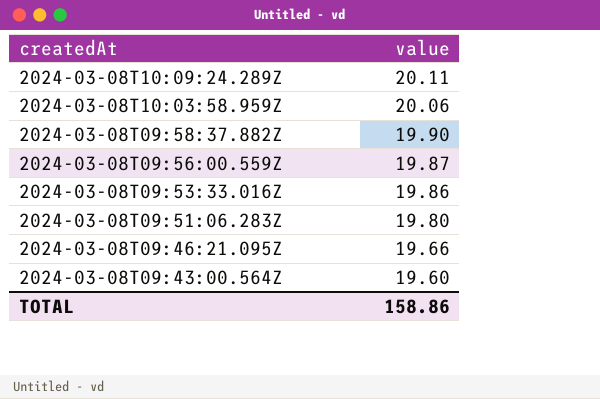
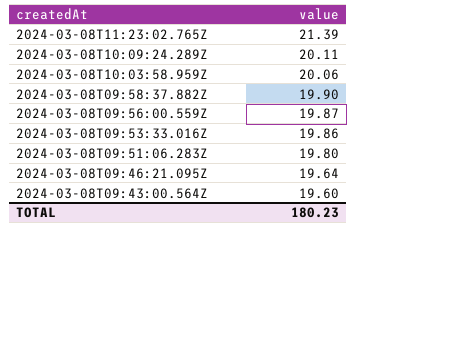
row 2024-03-08T11:23:02.765Z: none -> 21.39
2024-03-08T09:46:21.095Z | value: 19.66 -> 19.64
TOTAL | value: 158.86 -> 180.23

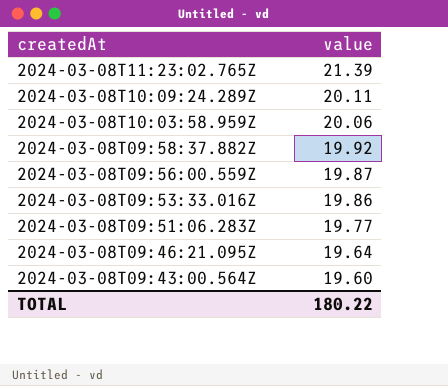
2024-03-08T09:58:37.882Z | value: 19.90 -> 19.92
2024-03-08T09:51:06.283Z | value: 19.80 -> 19.77
TOTAL | value: 180.23 -> 180.22

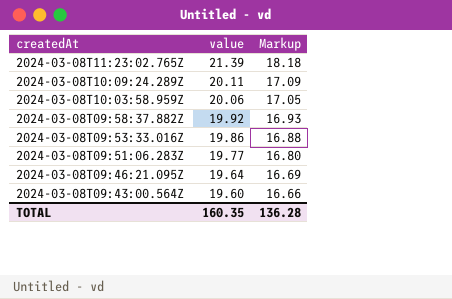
column Markup | formula: none -> [value] * 0.85
row 2024-03-08T09:56:00.559Z: 19.87 -> none
TOTAL | value: 180.22 -> 160.35

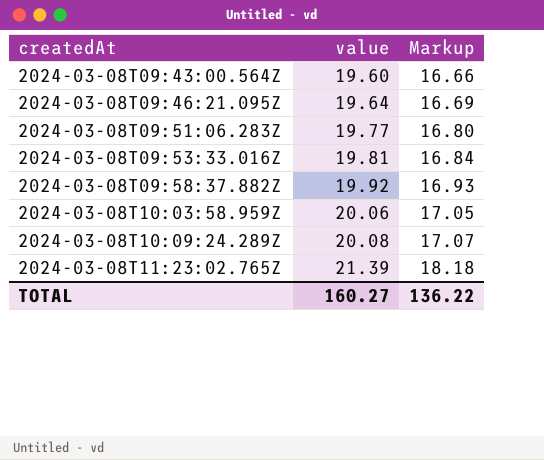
row order: createdAt descending -> createdAt ascending
2024-03-08T09:53:33.016Z | value: 19.86 -> 19.81
2024-03-08T09:53:33.016Z | Markup: 16.88 -> 16.84
2024-03-08T10:09:24.289Z | value: 20.11 -> 20.08
2024-03-08T10:09:24.289Z | Markup: 17.09 -> 17.07
TOTAL | value: 160.35 -> 160.27
TOTAL | Markup: 136.28 -> 136.22

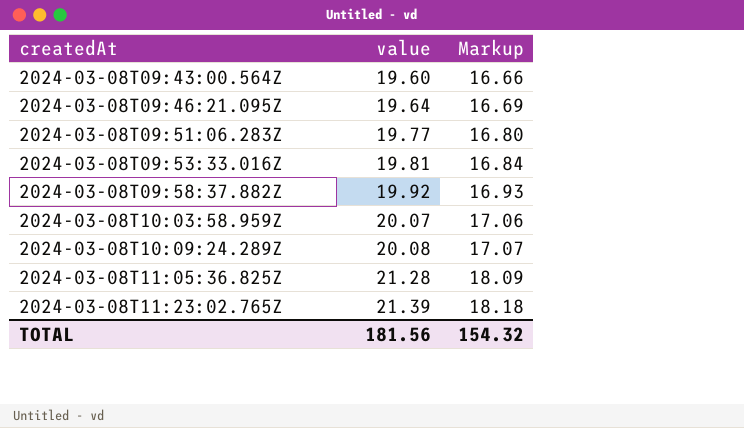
2024-03-08T10:03:58.959Z | value: 20.06 -> 20.07
2024-03-08T10:03:58.959Z | Markup: 17.05 -> 17.06
row 2024-03-08T11:05:36.825Z: none -> 21.28 | 18.09
TOTAL | value: 160.27 -> 181.56
TOTAL | Markup: 136.22 -> 154.32

